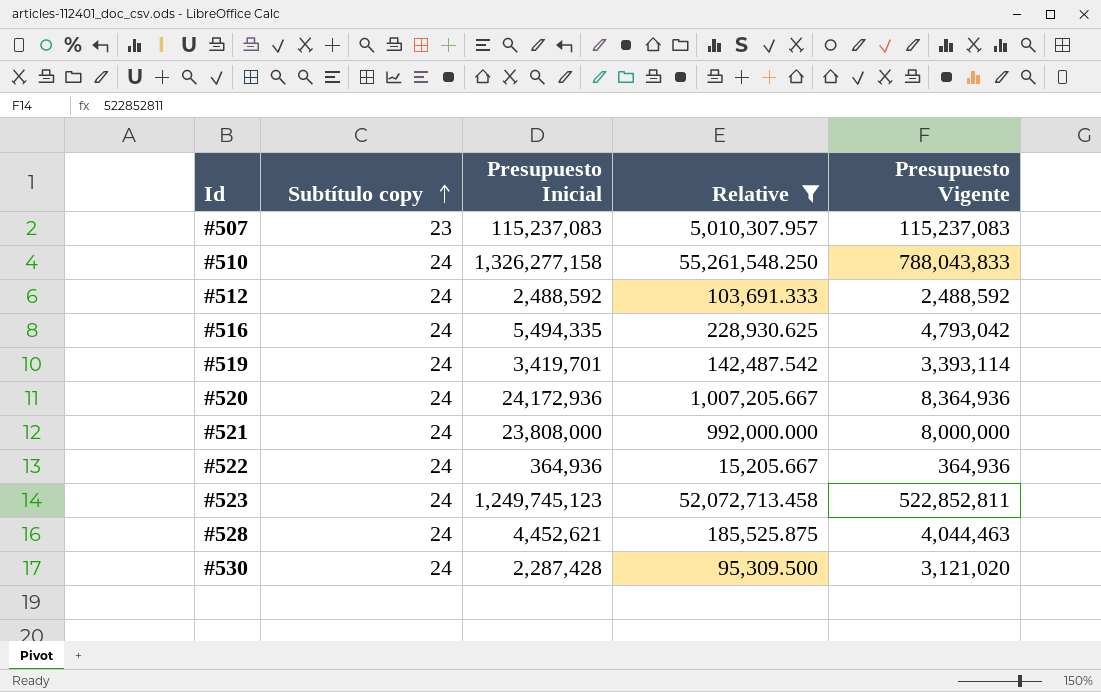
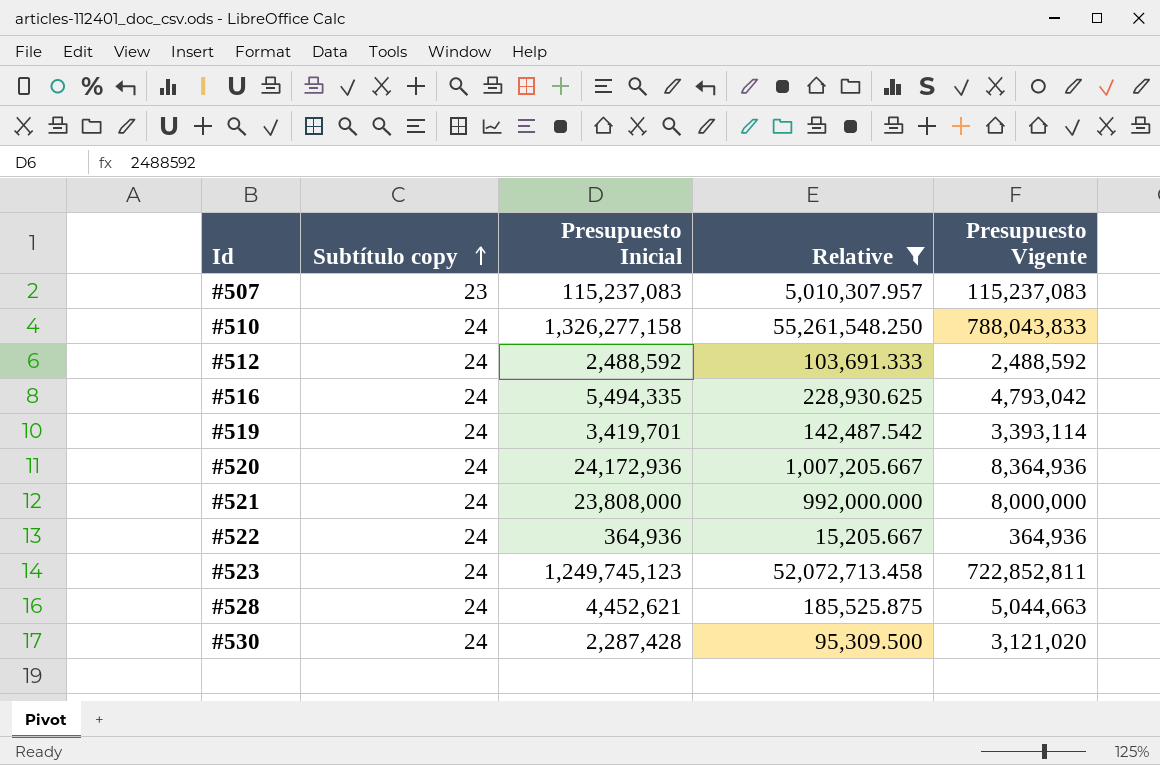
#523 | Presupuesto Vigente: 522,852,811 -> 722,852,811
#528 | Presupuesto Vigente: 4,044,463 -> 5,044,663

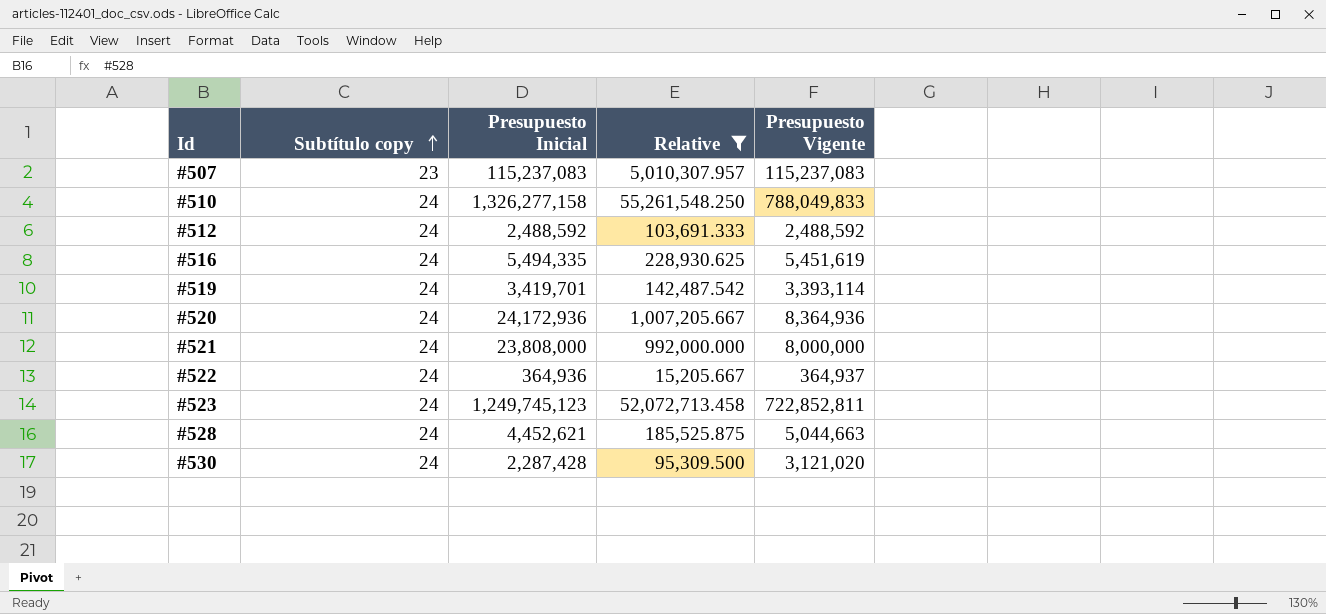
#510 | Presupuesto Vigente: 788,043,833 -> 788,049,833
#516 | Presupuesto Vigente: 4,793,042 -> 5,451,619
#522 | Presupuesto Vigente: 364,936 -> 364,937

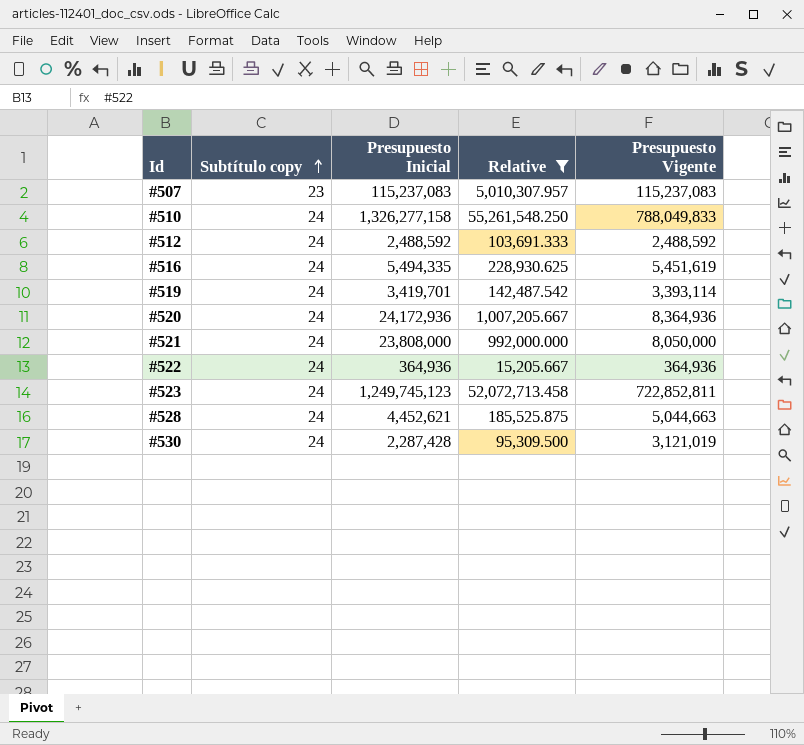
#521 | Presupuesto Vigente: 8,000,000 -> 8,050,000
#522 | Presupuesto Vigente: 364,937 -> 364,936
#530 | Presupuesto Vigente: 3,121,020 -> 3,121,019

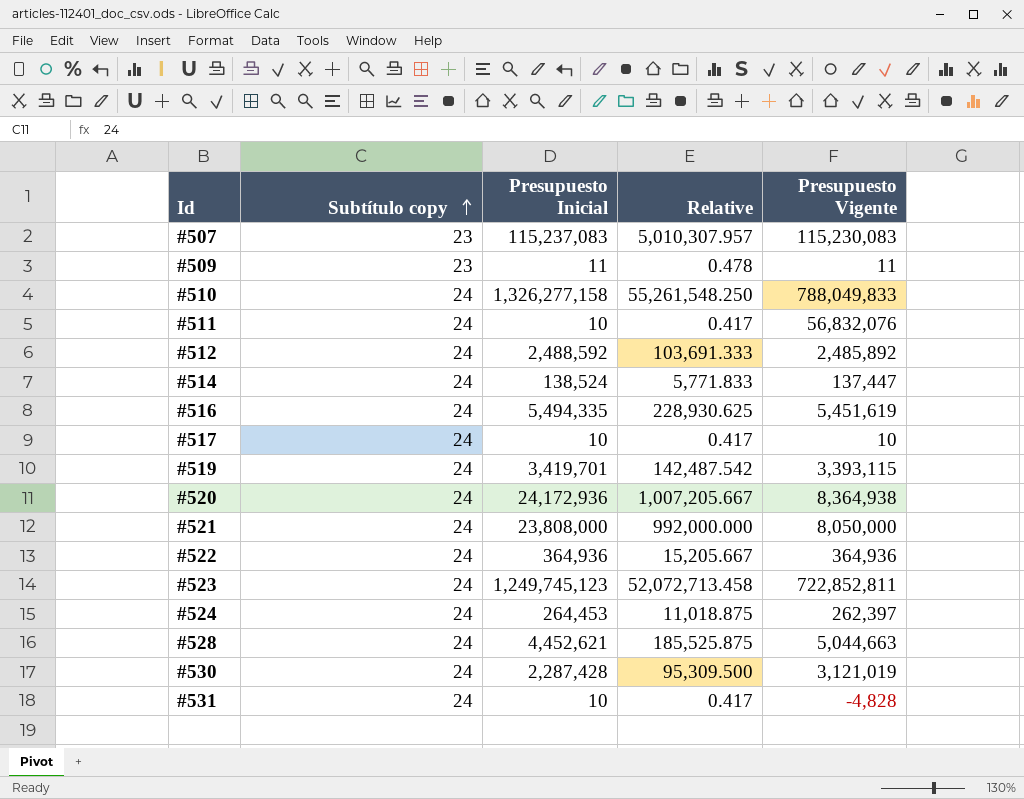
filter: Relative >= 15,205.667 -> none
#507 | Presupuesto Vigente: 115,237,083 -> 115,230,083
#512 | Presupuesto Vigente: 2,488,592 -> 2,485,892
#519 | Presupuesto Vigente: 3,393,114 -> 3,393,115
#520 | Presupuesto Vigente: 8,364,936 -> 8,364,938

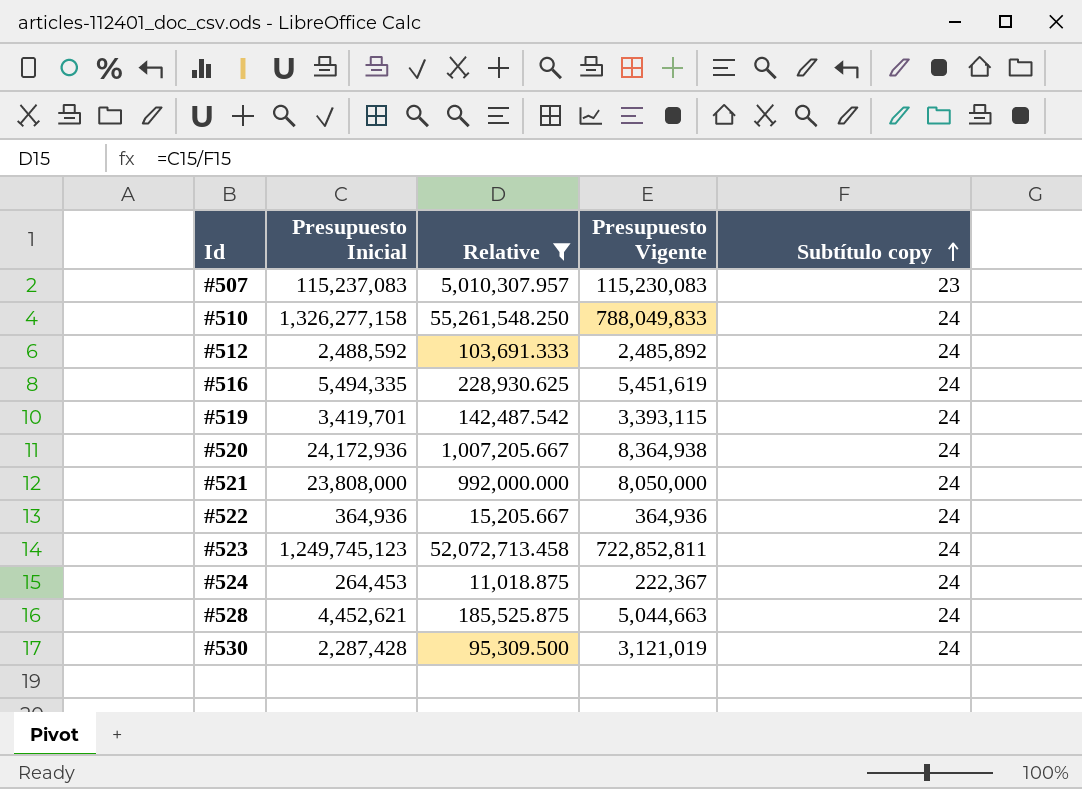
filter: none -> Relative >= 11,018.875
column Subtítulo copy | position: 2 -> 5
#524 | Presupuesto Vigente: 262,397 -> 222,367

